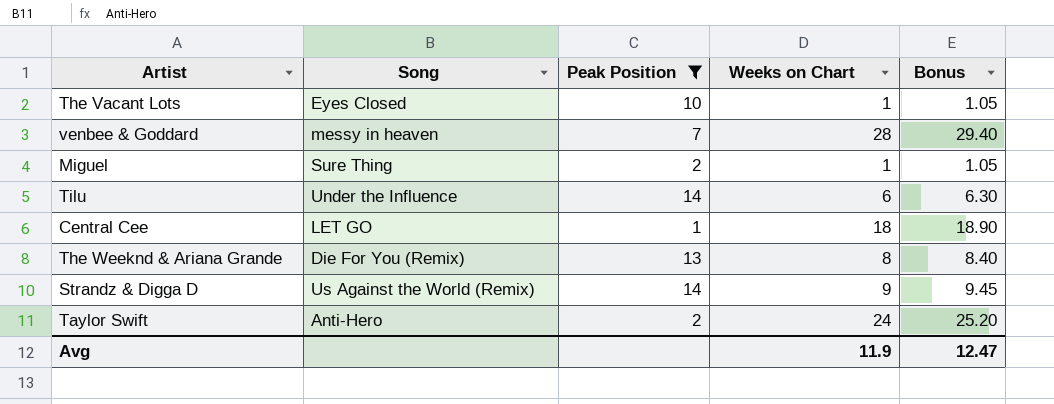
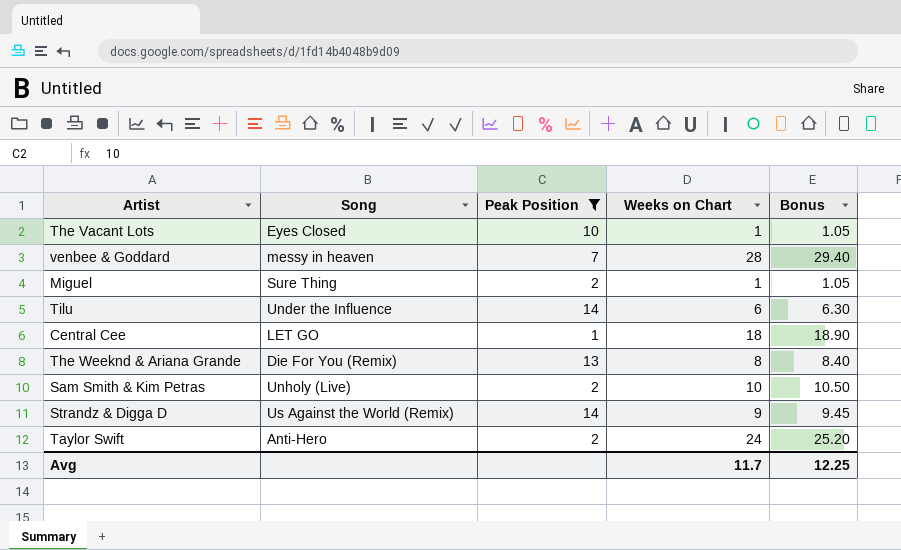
row Sam Smith & Kim Petras: none -> Unholy (Live) | 2 | 10 | 10.50
Avg | Weeks on Chart: 11.9 -> 11.7
Avg | Bonus: 12.47 -> 12.25

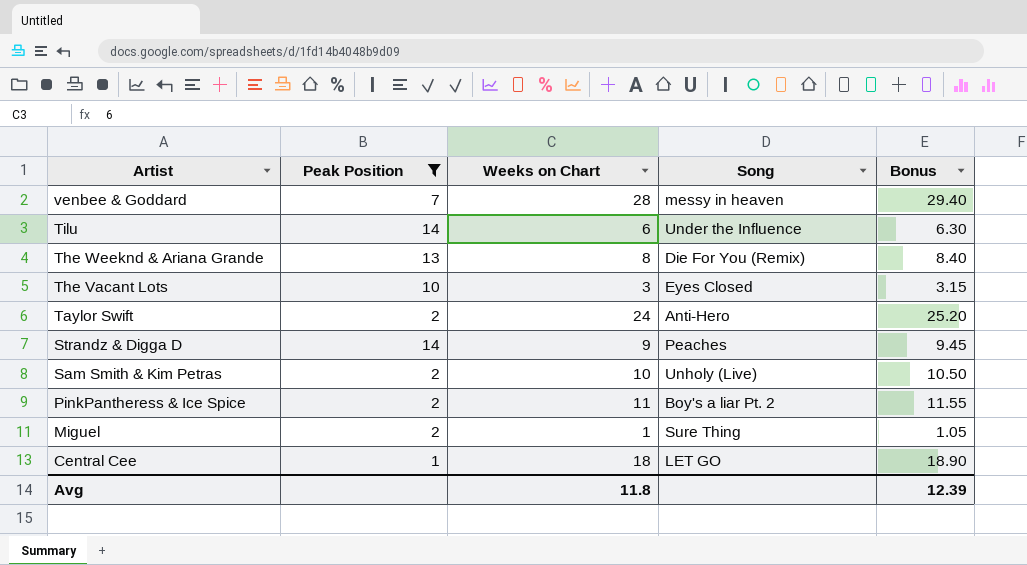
row order: none -> Artist descending
column Song | position: 2 -> 4
The Vacant Lots | Weeks on Chart: 1 -> 3
The Vacant Lots | Bonus: 1.05 -> 3.15
Strandz & Digga D | Song: Us Against the World (Remix) -> Peaches
row PinkPantheress & Ice Spice: none -> 2 | 11 | Boy's a liar Pt. 2 | 11.55
Avg | Weeks on Chart: 11.7 -> 11.8
Avg | Bonus: 12.25 -> 12.39

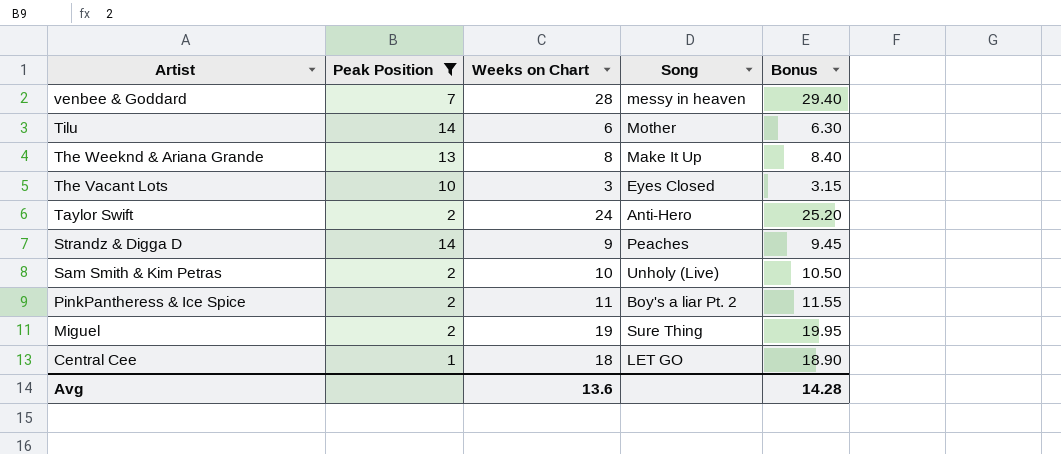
Tilu | Song: Under the Influence -> Mother
The Weeknd & Ariana Grande | Song: Die For You (Remix) -> Make It Up
Miguel | Weeks on Chart: 1 -> 19
Miguel | Bonus: 1.05 -> 19.95
Avg | Weeks on Chart: 11.8 -> 13.6
Avg | Bonus: 12.39 -> 14.28

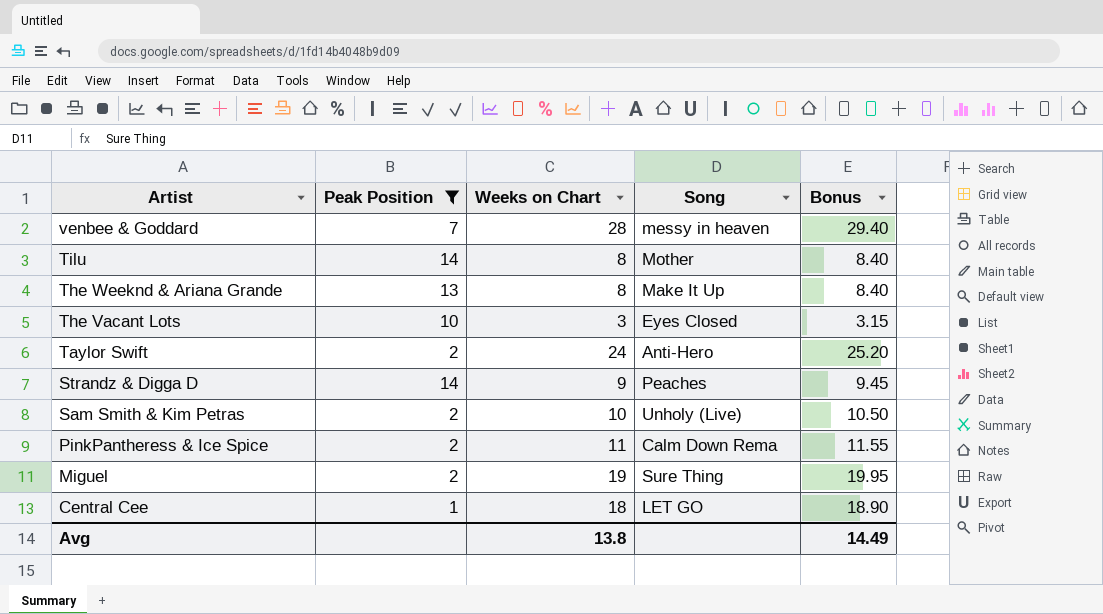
Tilu | Weeks on Chart: 6 -> 8
Tilu | Bonus: 6.30 -> 8.40
PinkPantheress & Ice Spice | Song: Boy's a liar Pt. 2 -> Calm Down Rema
Avg | Weeks on Chart: 13.6 -> 13.8
Avg | Bonus: 14.28 -> 14.49

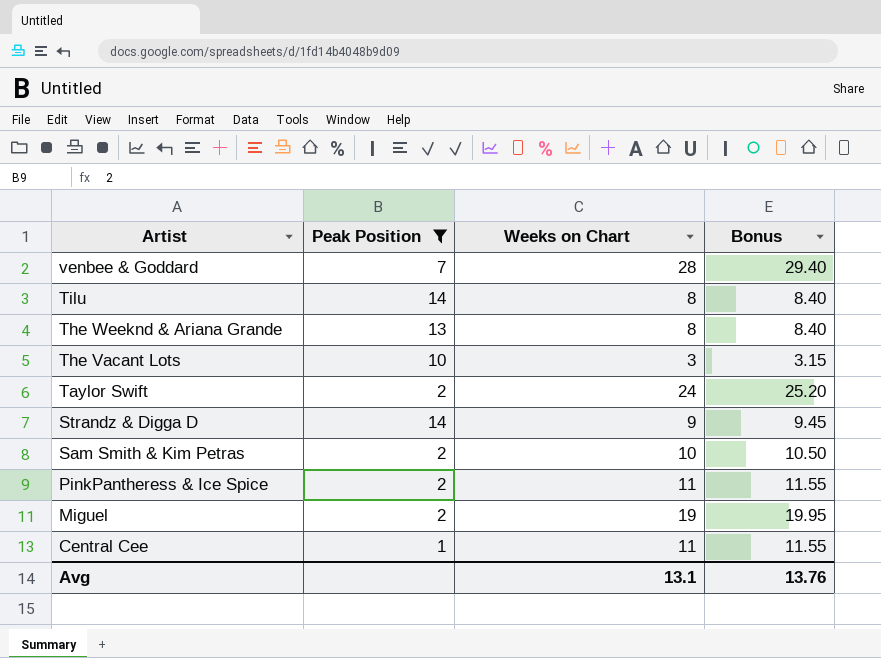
column Song | position: 4 -> none
Central Cee | Weeks on Chart: 18 -> 11
Central Cee | Bonus: 18.90 -> 11.55
Avg | Weeks on Chart: 13.8 -> 13.1
Avg | Bonus: 14.49 -> 13.76

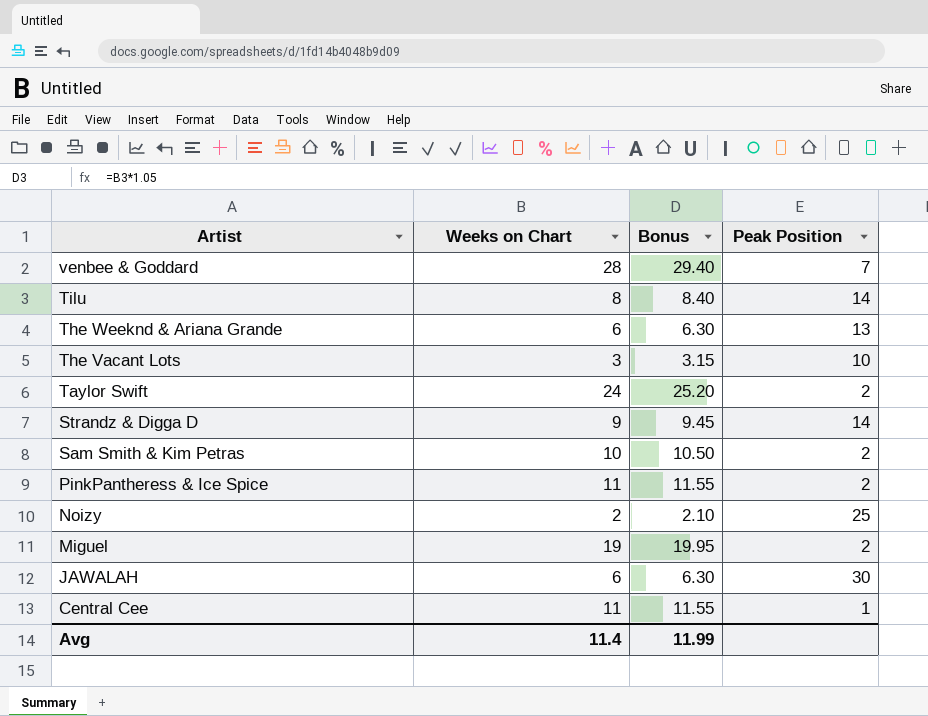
filter: Peak Position <= 14 -> none
column Peak Position | position: 2 -> 4
The Weeknd & Ariana Grande | Weeks on Chart: 8 -> 6
The Weeknd & Ariana Grande | Bonus: 8.40 -> 6.30
Avg | Weeks on Chart: 13.1 -> 11.4
Avg | Bonus: 13.76 -> 11.99

